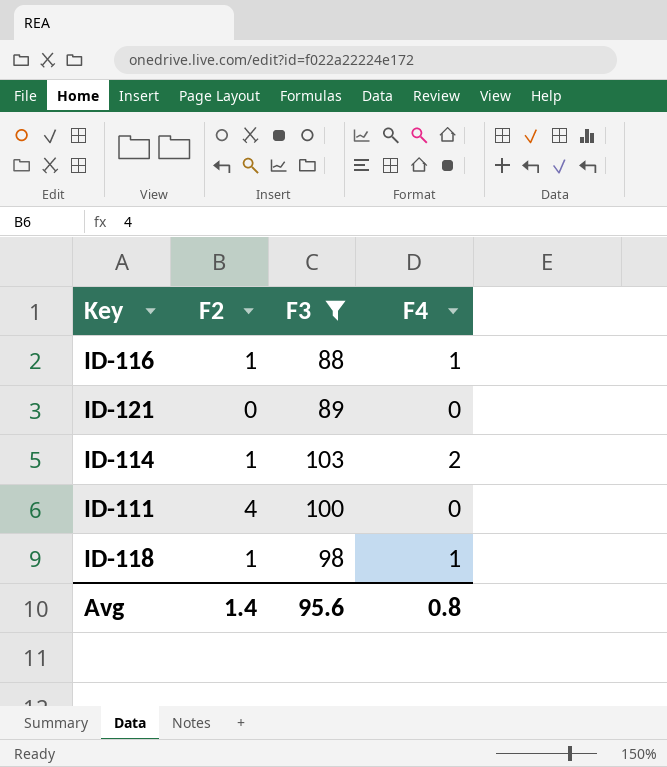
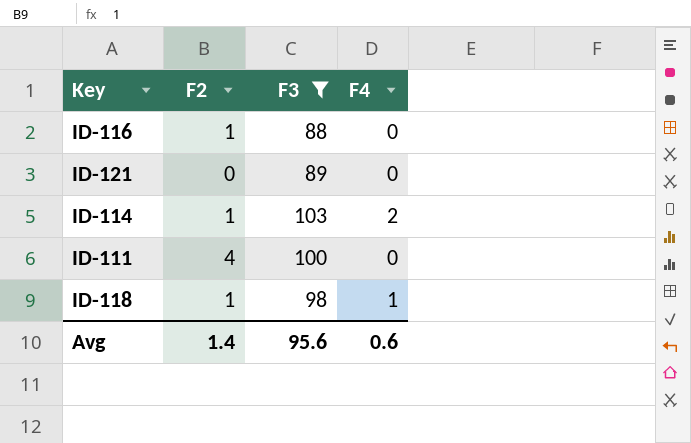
ID-116 | F4: 1 -> 0
Avg | F4: 0.8 -> 0.6

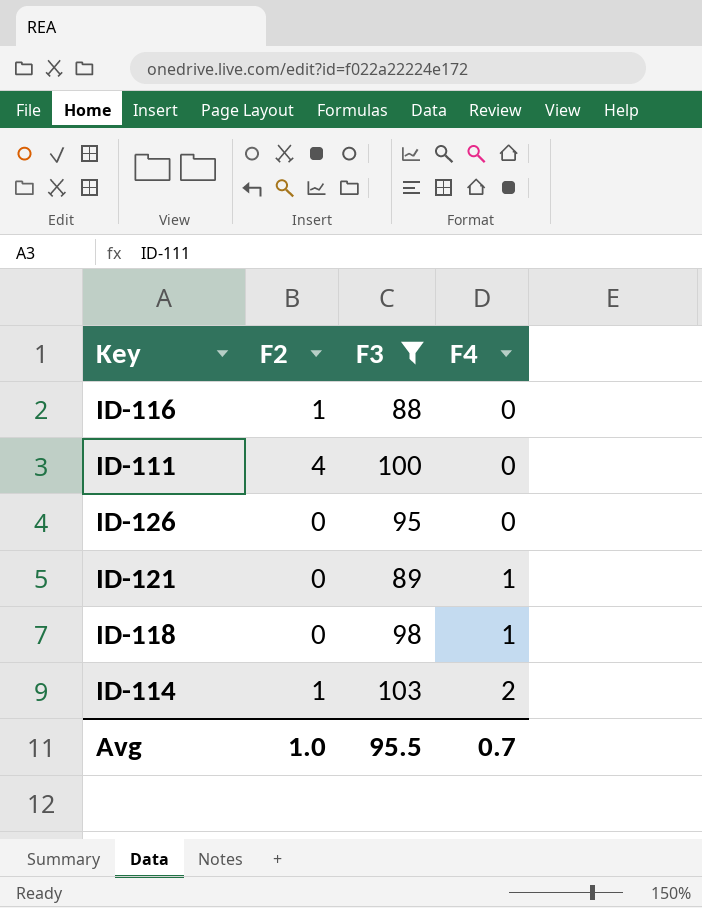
row order: none -> F4 ascending
row ID-126: none -> 0 | 95 | 0
ID-121 | F4: 0 -> 1
ID-118 | F2: 1 -> 0
Avg | F2: 1.4 -> 1.0
Avg | F3: 95.6 -> 95.5
Avg | F4: 0.6 -> 0.7

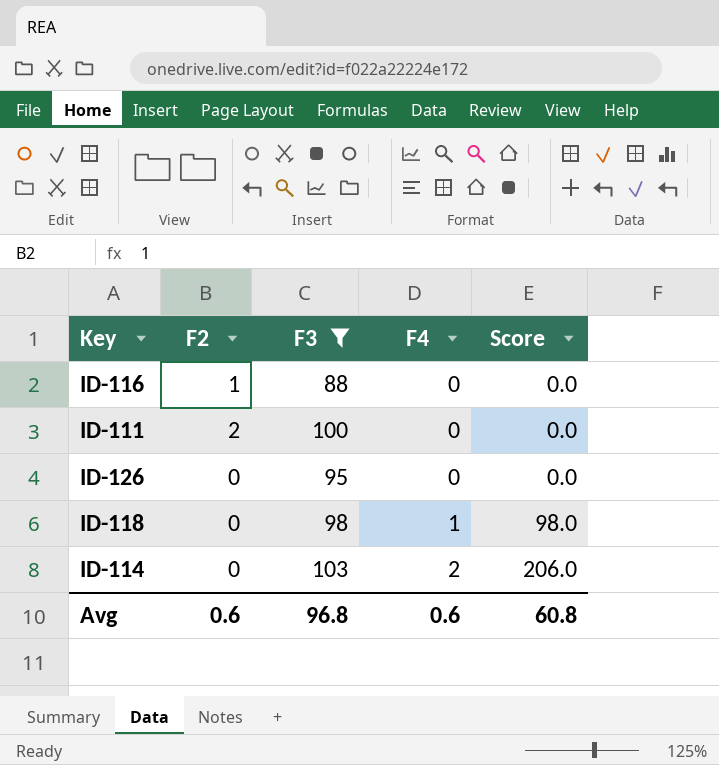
column Score | formula: none -> [F3] * [F4]
row ID-121: 0 | 89 | 1 -> none
ID-111 | F2: 4 -> 2
ID-114 | F2: 1 -> 0
Avg | F2: 1.0 -> 0.6
Avg | F3: 95.5 -> 96.8
Avg | F4: 0.7 -> 0.6

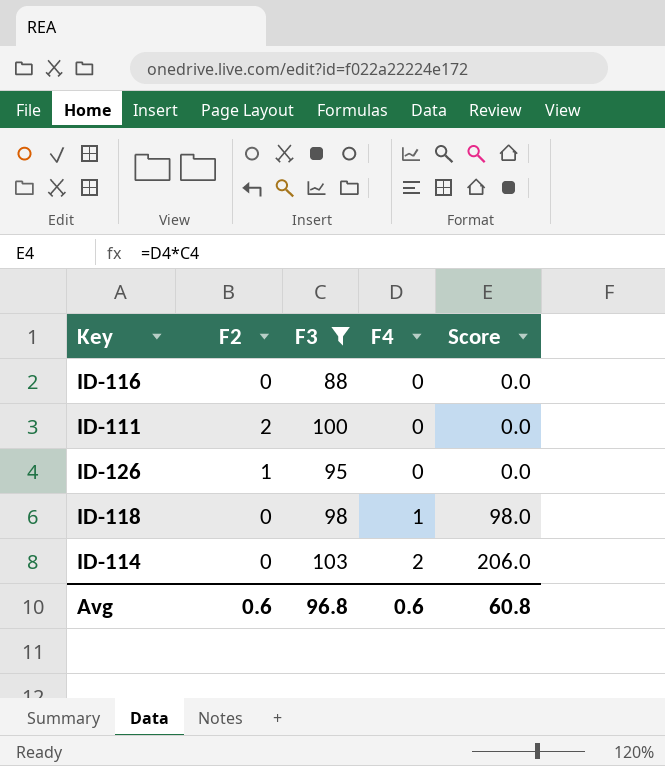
ID-116 | F2: 1 -> 0
ID-126 | F2: 0 -> 1

